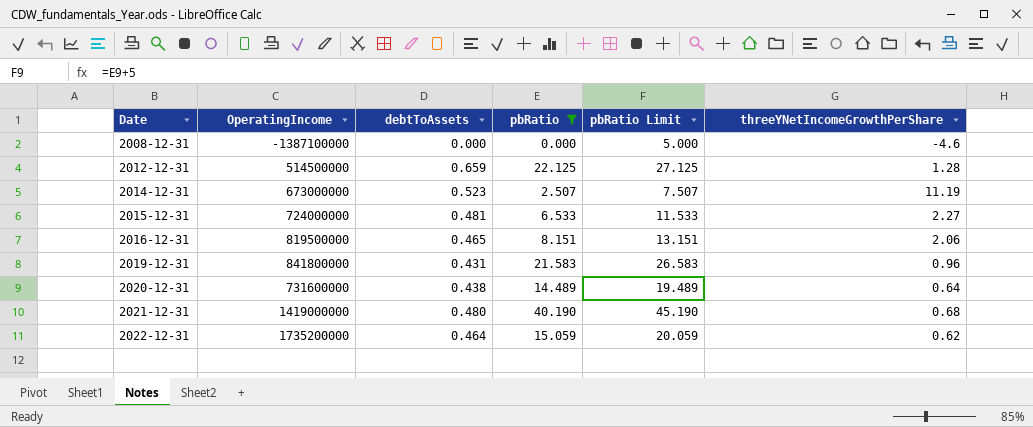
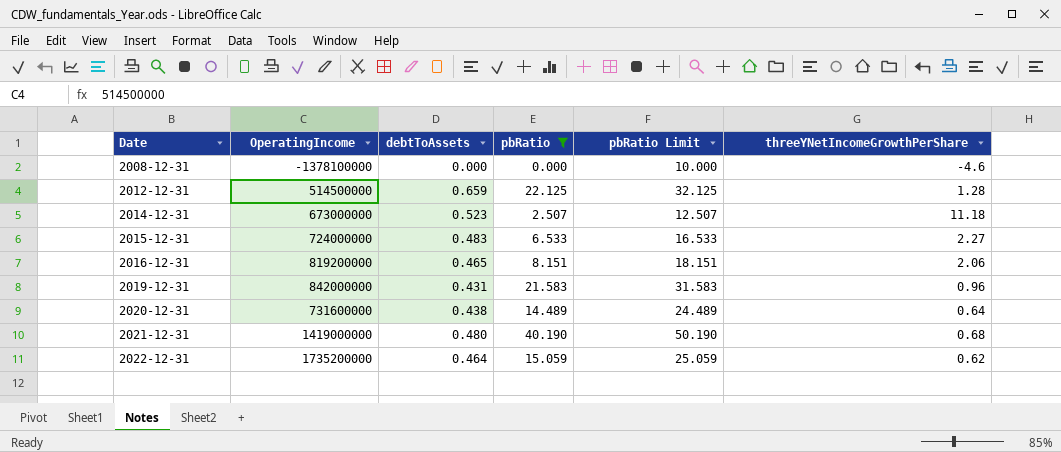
column pbRatio Limit | formula: [pbRatio] + 5 -> [pbRatio] + 10
2008-12-31 | OperatingIncome: -1387100000 -> -1378100000
2014-12-31 | threeYNetIncomeGrowthPerShare: 11.19 -> 11.18
2015-12-31 | debtToAssets: 0.481 -> 0.483
2016-12-31 | OperatingIncome: 819500000 -> 819200000
2019-12-31 | OperatingIncome: 841800000 -> 842000000

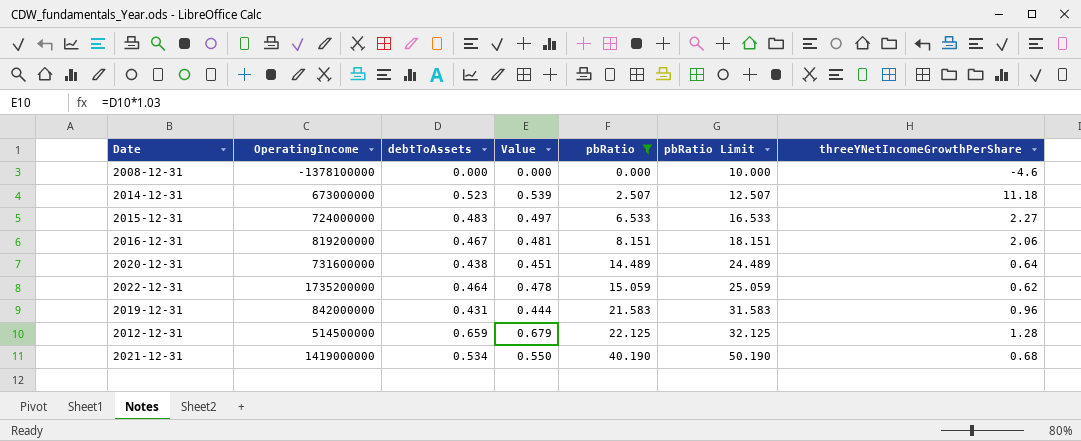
row order: Date ascending -> pbRatio ascending
column Value | formula: none -> [debtToAssets] * 1.03
2016-12-31 | debtToAssets: 0.465 -> 0.467
2021-12-31 | debtToAssets: 0.480 -> 0.534

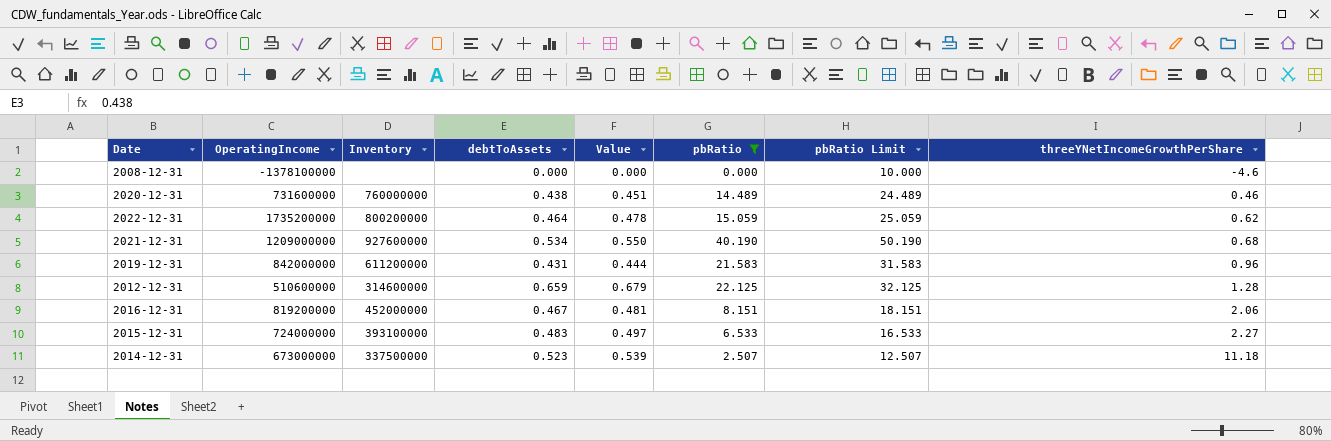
row order: pbRatio ascending -> threeYNetIncomeGrowthPerShare ascending
column Inventory | position: none -> 3
2020-12-31 | threeYNetIncomeGrowthPerShare: 0.64 -> 0.46
2021-12-31 | OperatingIncome: 1419000000 -> 1209000000
2012-12-31 | OperatingIncome: 514500000 -> 510600000

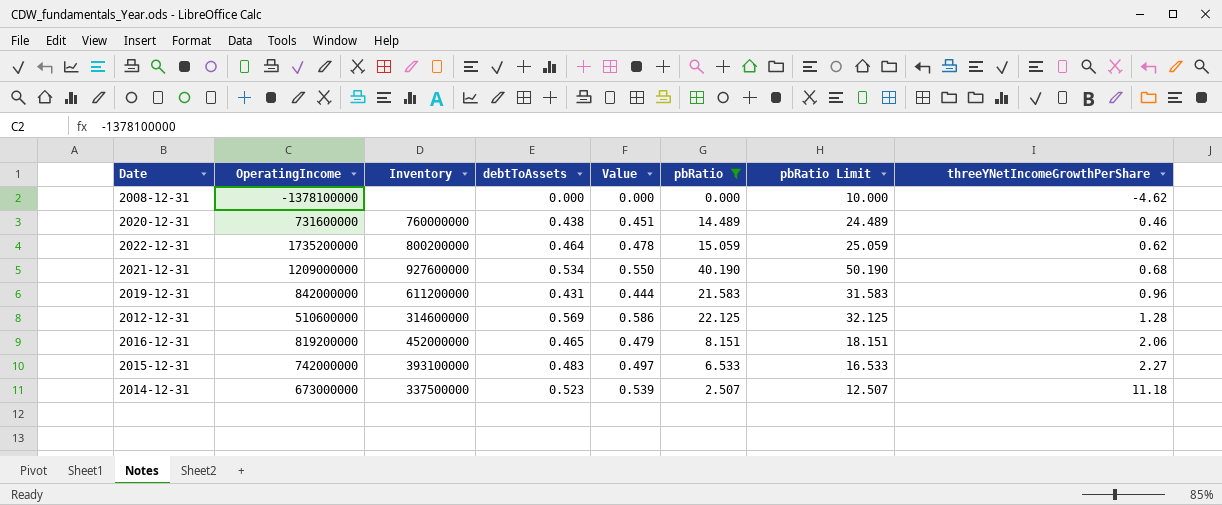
2008-12-31 | threeYNetIncomeGrowthPerShare: -4.6 -> -4.62
2012-12-31 | debtToAssets: 0.659 -> 0.569
2012-12-31 | Value: 0.679 -> 0.586
2016-12-31 | debtToAssets: 0.467 -> 0.465
2016-12-31 | Value: 0.481 -> 0.479
2015-12-31 | OperatingIncome: 724000000 -> 742000000

